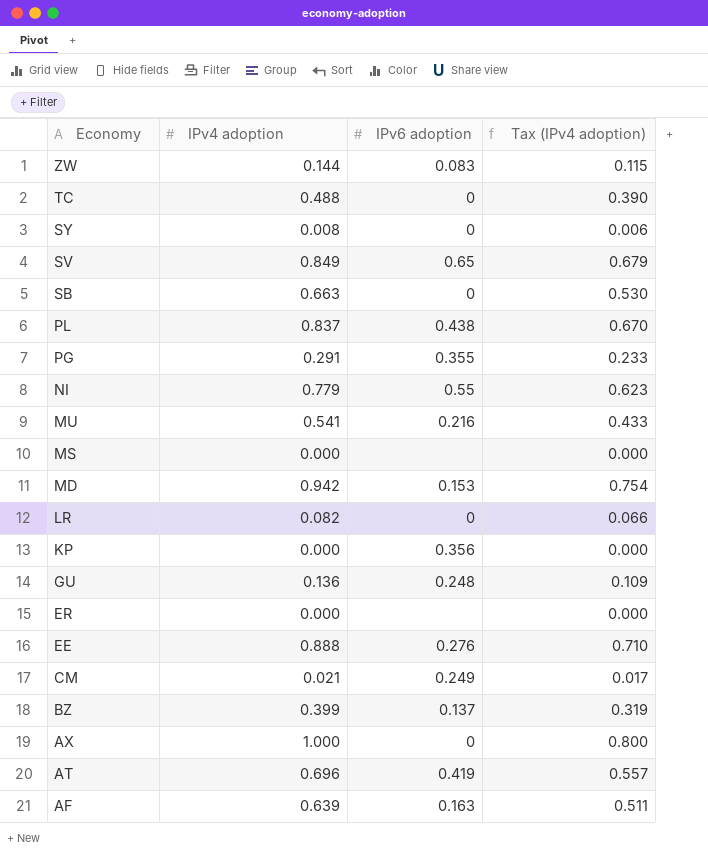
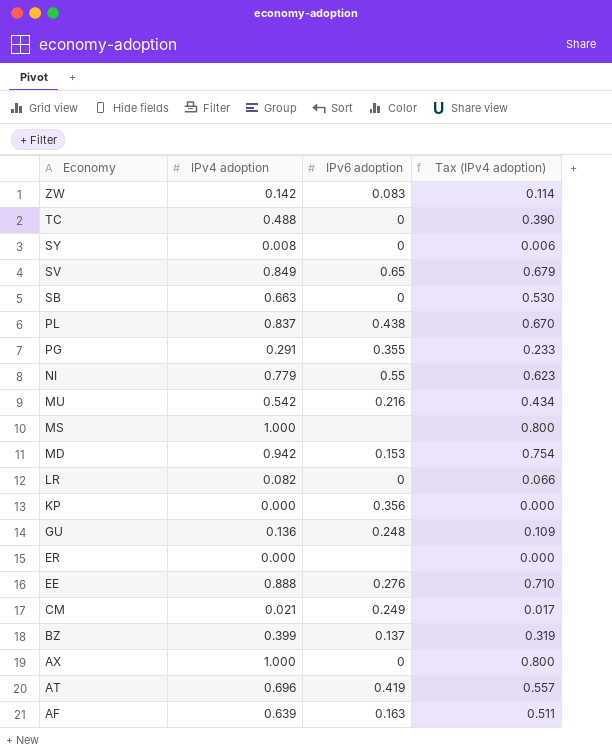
ZW | IPv4 adoption: 0.144 -> 0.142
ZW | Tax (IPv4 adoption): 0.115 -> 0.114
MU | IPv4 adoption: 0.541 -> 0.542
MU | Tax (IPv4 adoption): 0.433 -> 0.434
MS | IPv4 adoption: 0.000 -> 1.000
MS | Tax (IPv4 adoption): 0.000 -> 0.800

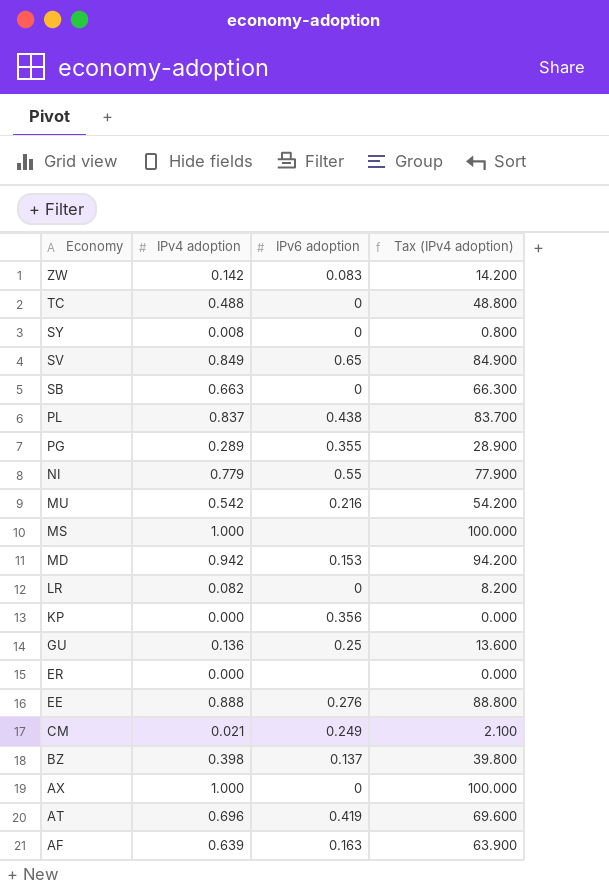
column Tax (IPv4 adoption) | formula: [IPv4 adoption] * 0.8 -> [IPv4 adoption] * 100
PG | IPv4 adoption: 0.291 -> 0.289
GU | IPv6 adoption: 0.248 -> 0.25
BZ | IPv4 adoption: 0.399 -> 0.398

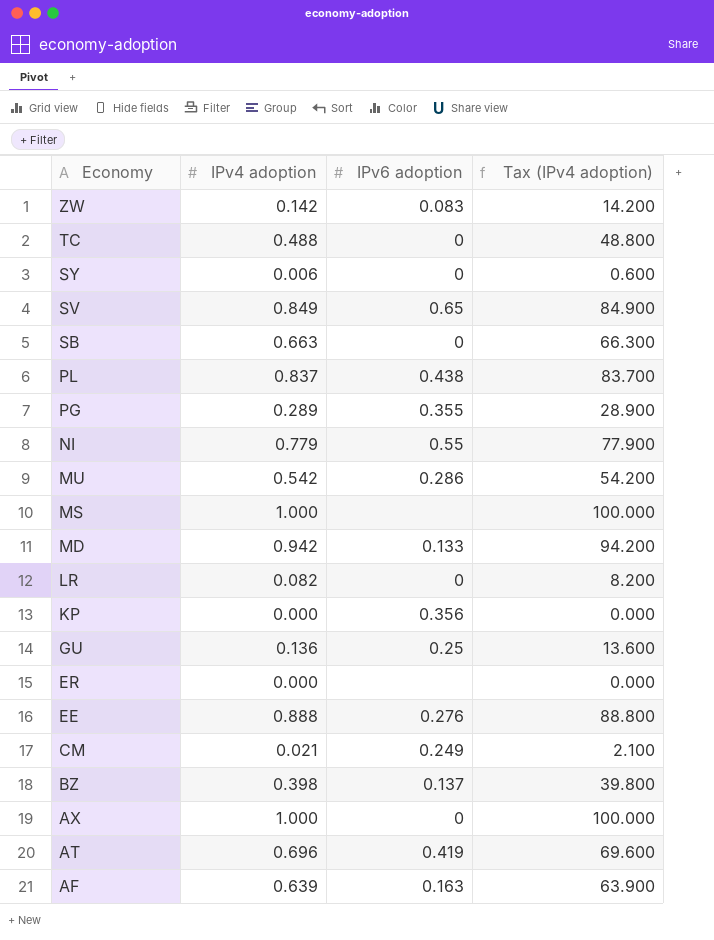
SY | IPv4 adoption: 0.008 -> 0.006
SY | Tax (IPv4 adoption): 0.800 -> 0.600
MU | IPv6 adoption: 0.216 -> 0.286
MD | IPv6 adoption: 0.153 -> 0.133

